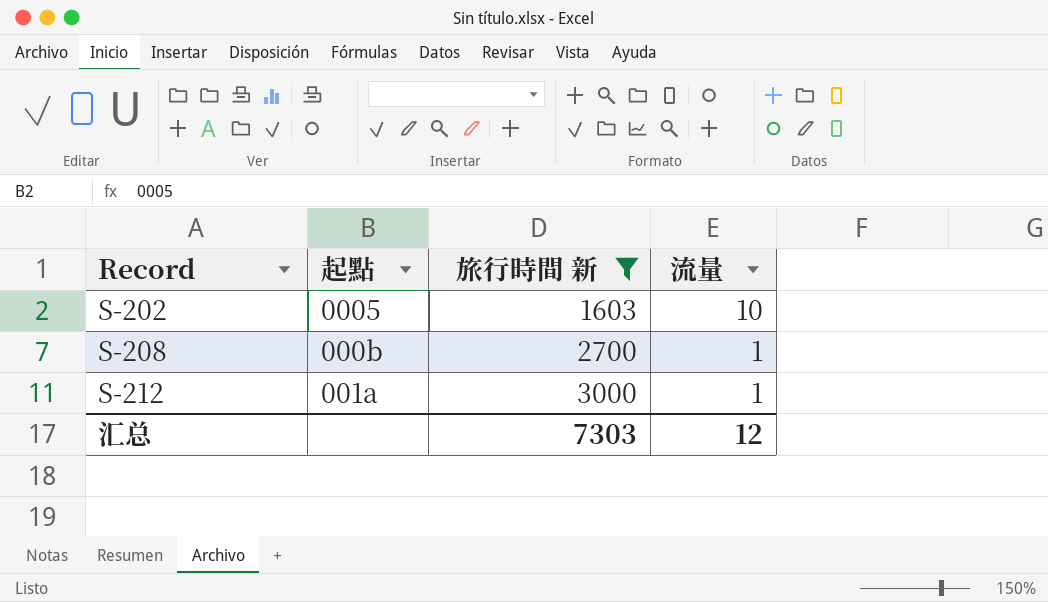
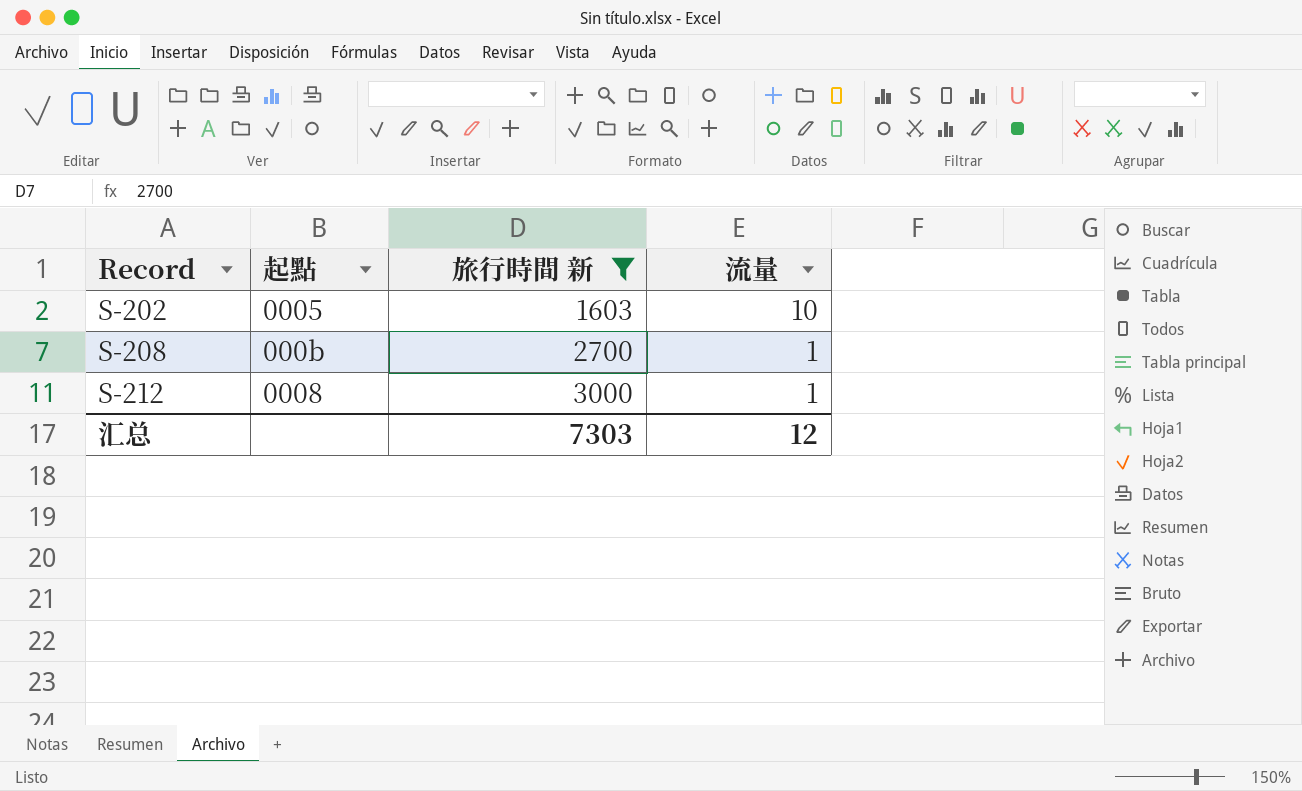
S-212 | 起點: 001a -> 0008

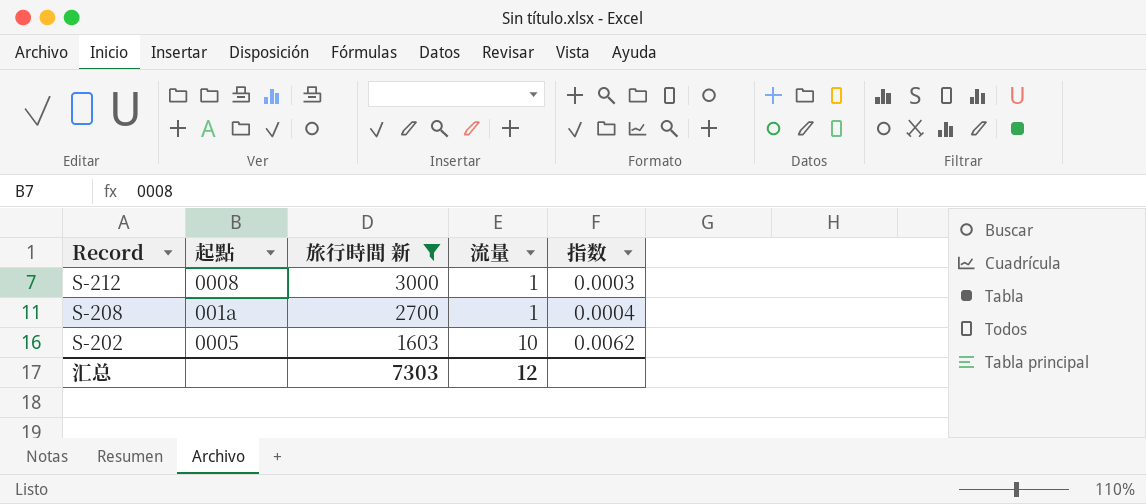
row order: Record ascending -> Record descending
column 指数 | formula: none -> [流量] / [旅行時間 新]
S-208 | 起點: 000b -> 001a

